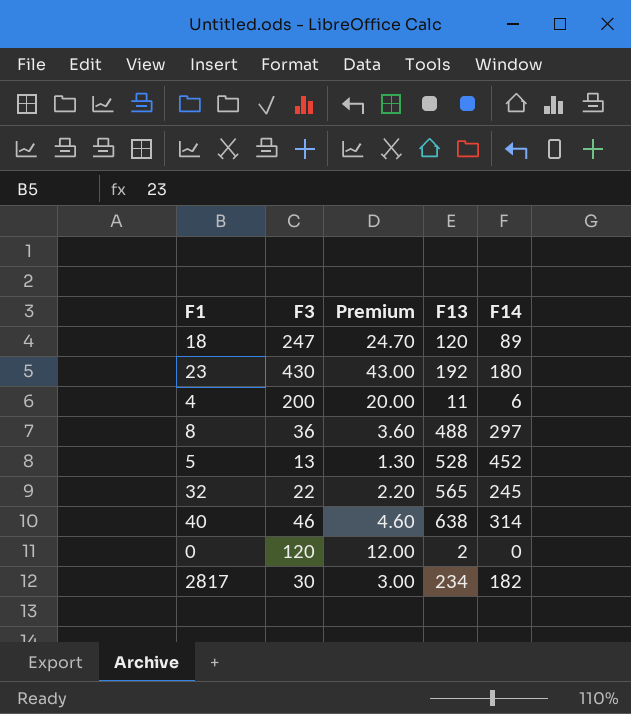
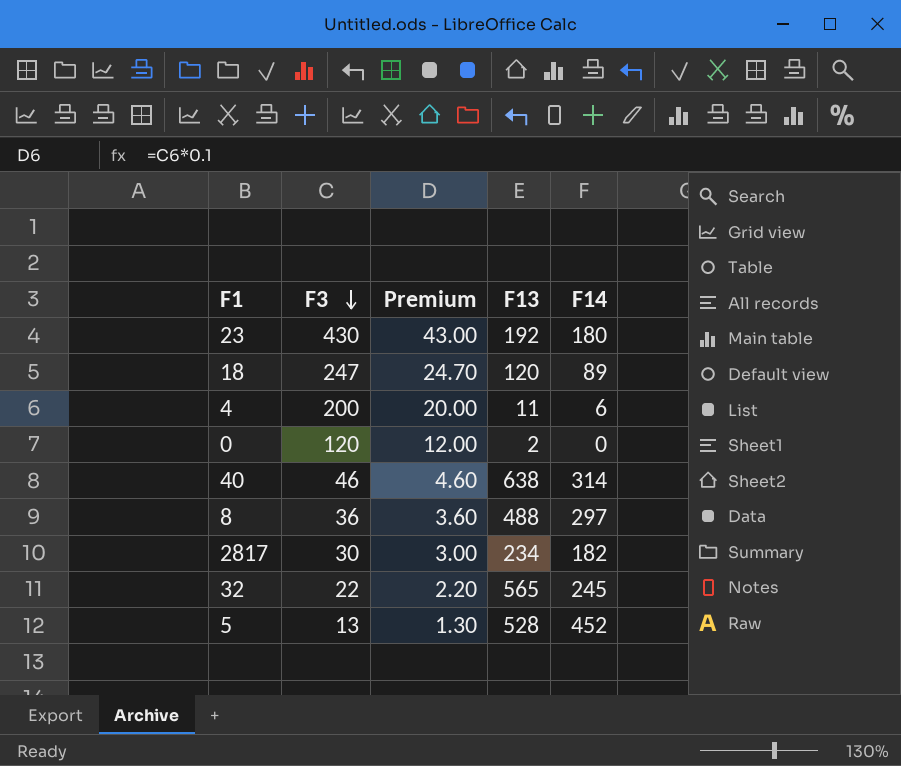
row order: none -> F3 descending

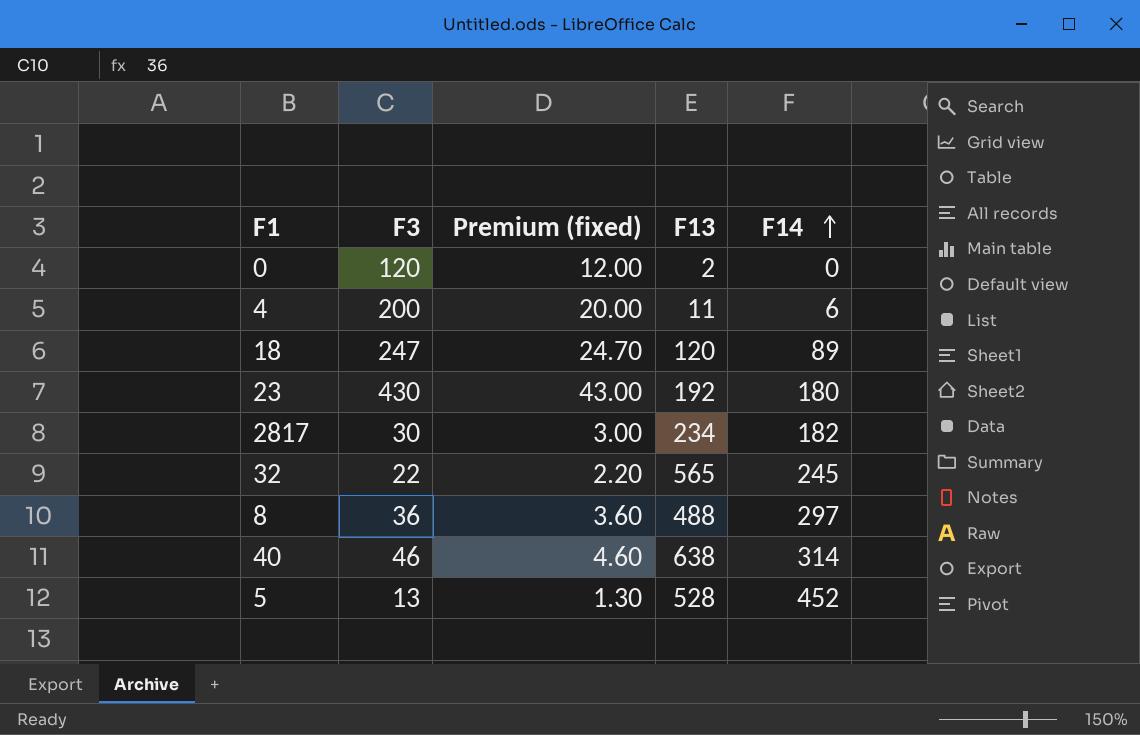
row order: F3 descending -> F14 ascending
column name: Premium -> Premium (fixed)

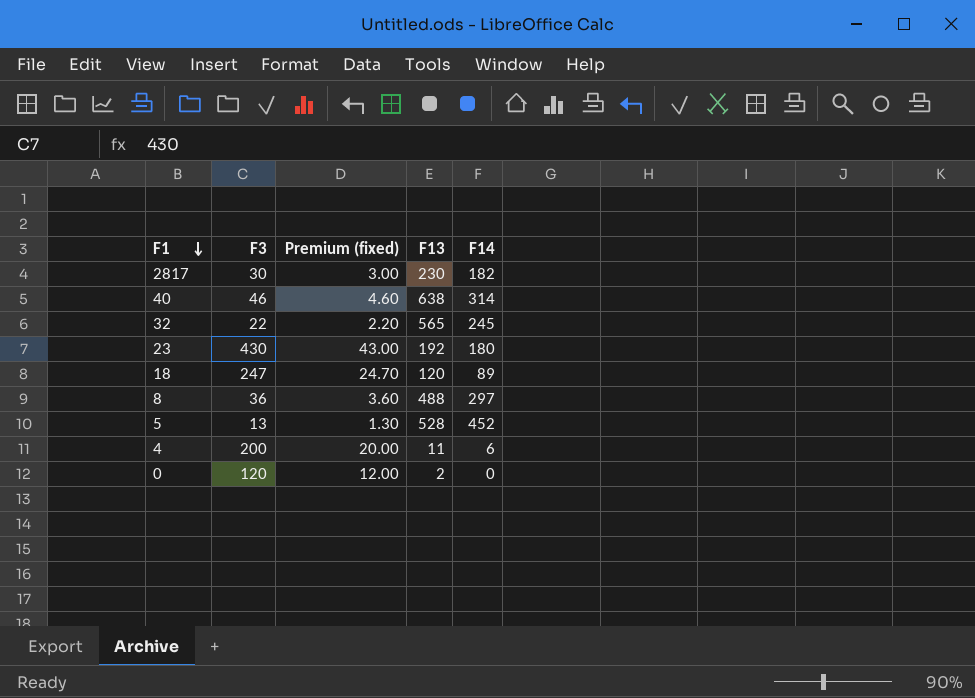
row order: F14 ascending -> F1 descending
2817 | F13: 234 -> 230

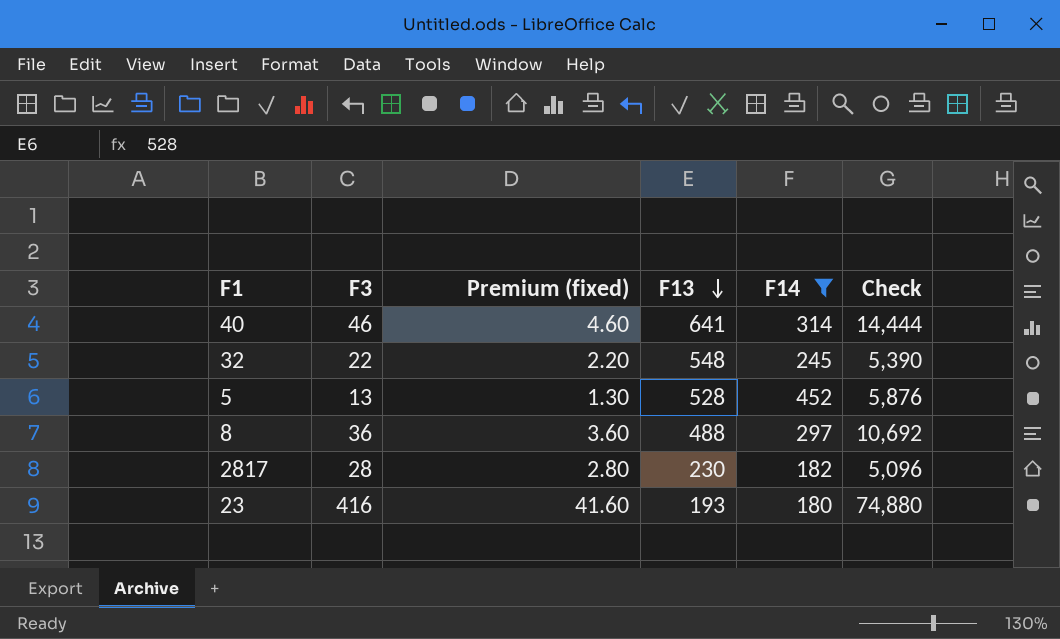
filter: none -> F14 >= 180
row order: F1 descending -> F13 descending
column Check | formula: none -> [F3] * [F14]
40 | F13: 638 -> 641
32 | F13: 565 -> 548
2817 | F3: 30 -> 28
2817 | Premium (fixed): 3.00 -> 2.80
23 | F3: 430 -> 416
23 | Premium (fixed): 43.00 -> 41.60
23 | F13: 192 -> 193

